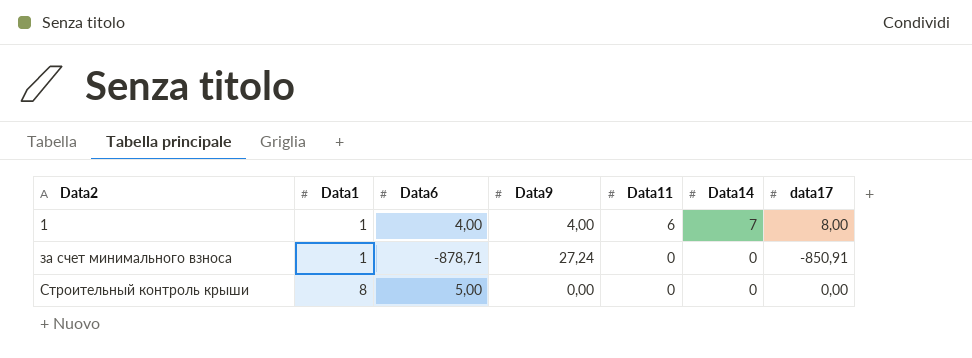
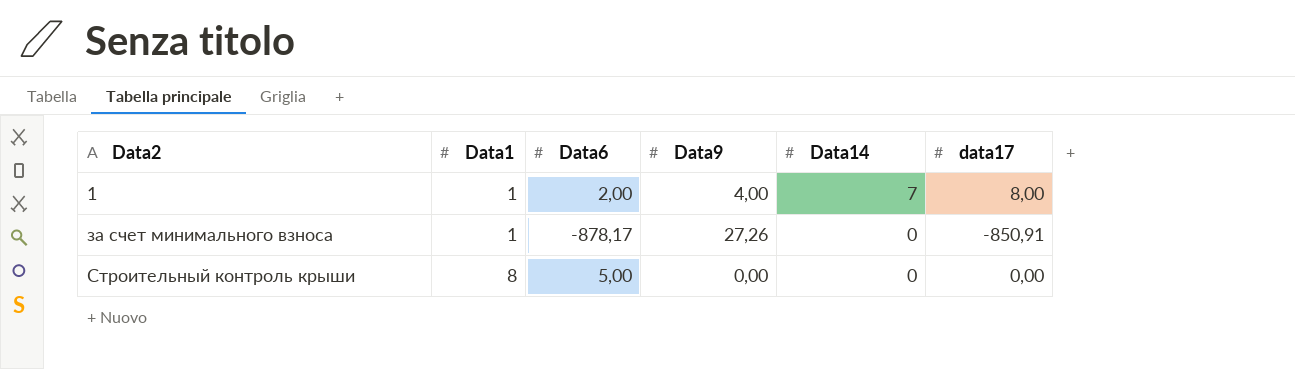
column Data11 | position: 5 -> none
1 | Data6: 4,00 -> 2,00
за счет минимального взноса | Data6: -878,71 -> -878,17
за счет минимального взноса | Data9: 27,24 -> 27,26

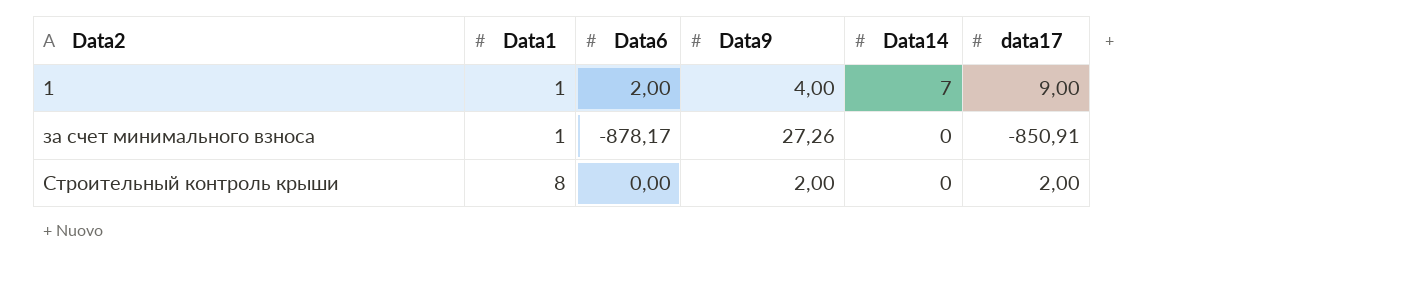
1 | data17: 8,00 -> 9,00
Строительный контроль крыши | Data6: 5,00 -> 0,00
Строительный контроль крыши | Data9: 0,00 -> 2,00
Строительный контроль крыши | data17: 0,00 -> 2,00

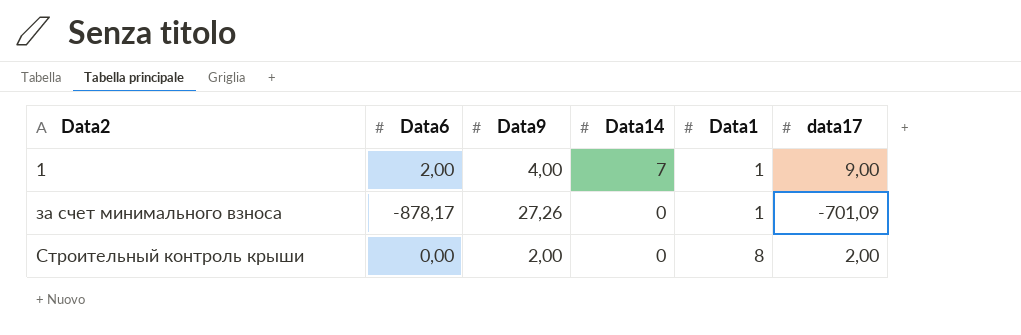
column Data1 | position: 2 -> 5
за счет минимального взноса | data17: -850,91 -> -701,09

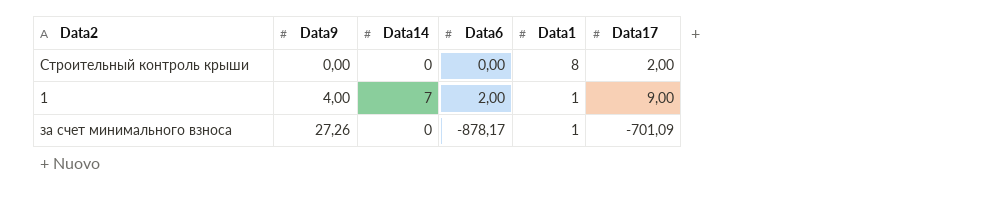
row order: Data2 ascending -> Data9 ascending
column Data6 | position: 2 -> 4
column name: data17 -> Data17
Строительный контроль крыши | Data9: 2,00 -> 0,00

